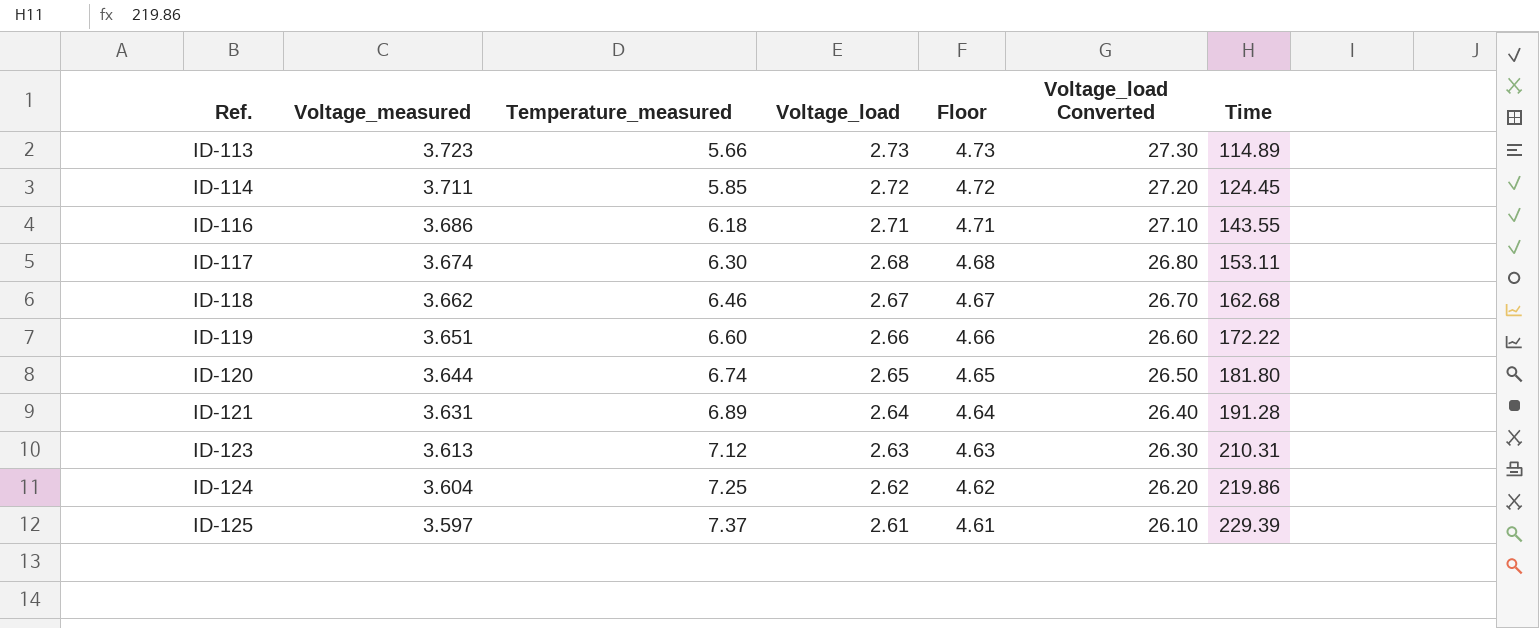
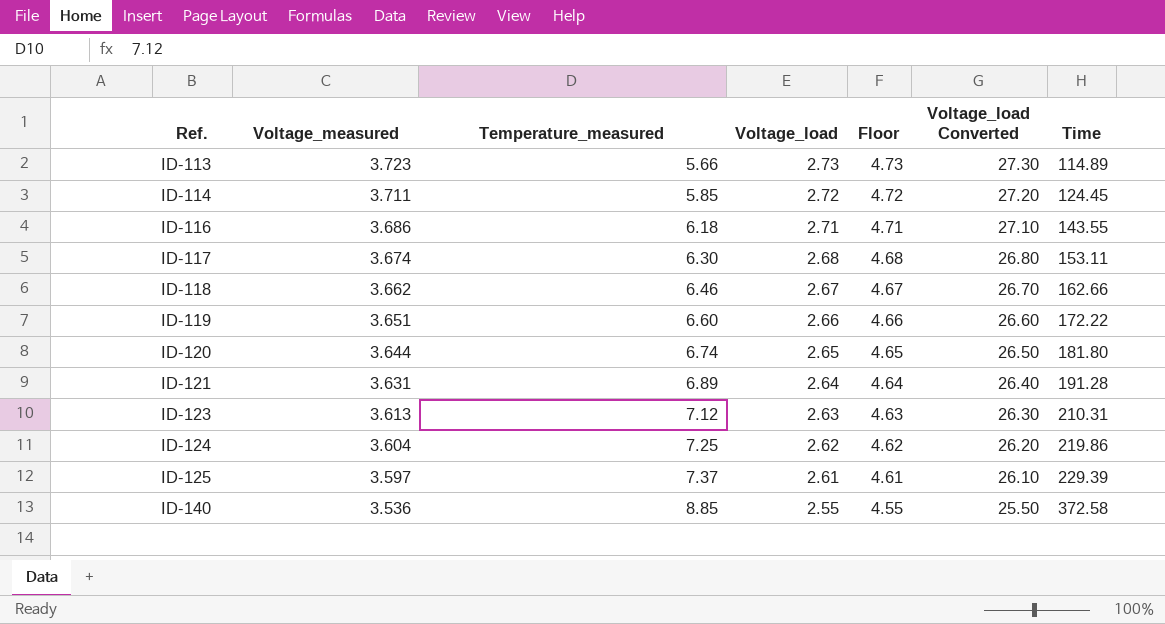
ID-118 | Time: 162.68 -> 162.66
row ID-140: none -> 3.536 | 8.85 | 2.55 | 4.55 | 25.50 | 372.58

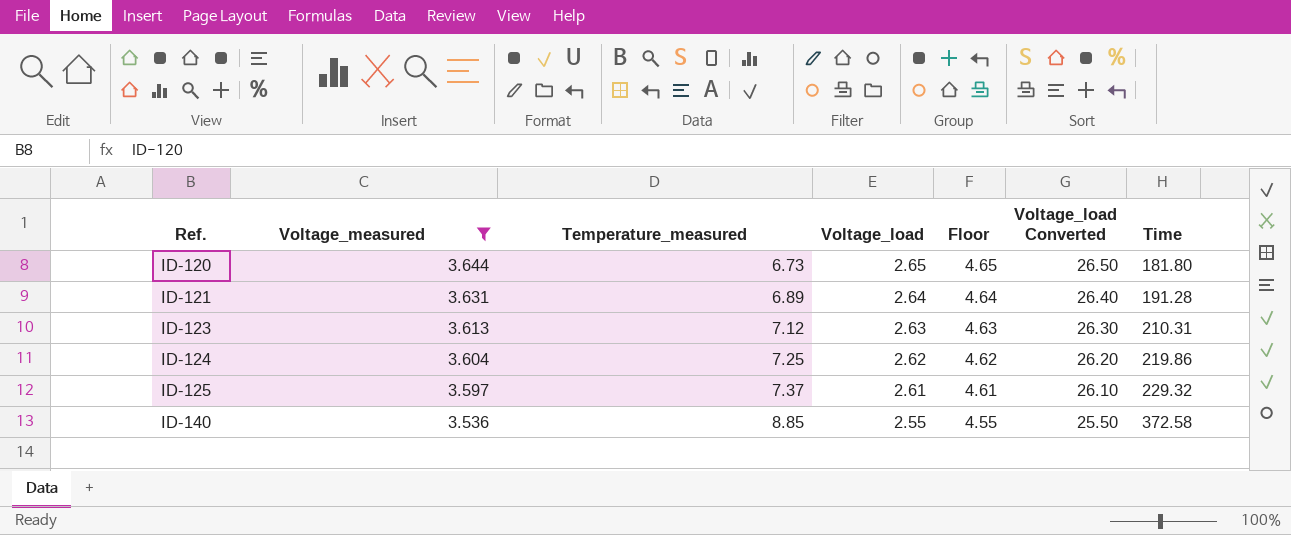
filter: none -> Voltage_measured <= 3.644
ID-120 | Temperature_measured: 6.74 -> 6.73
ID-125 | Time: 229.39 -> 229.32

